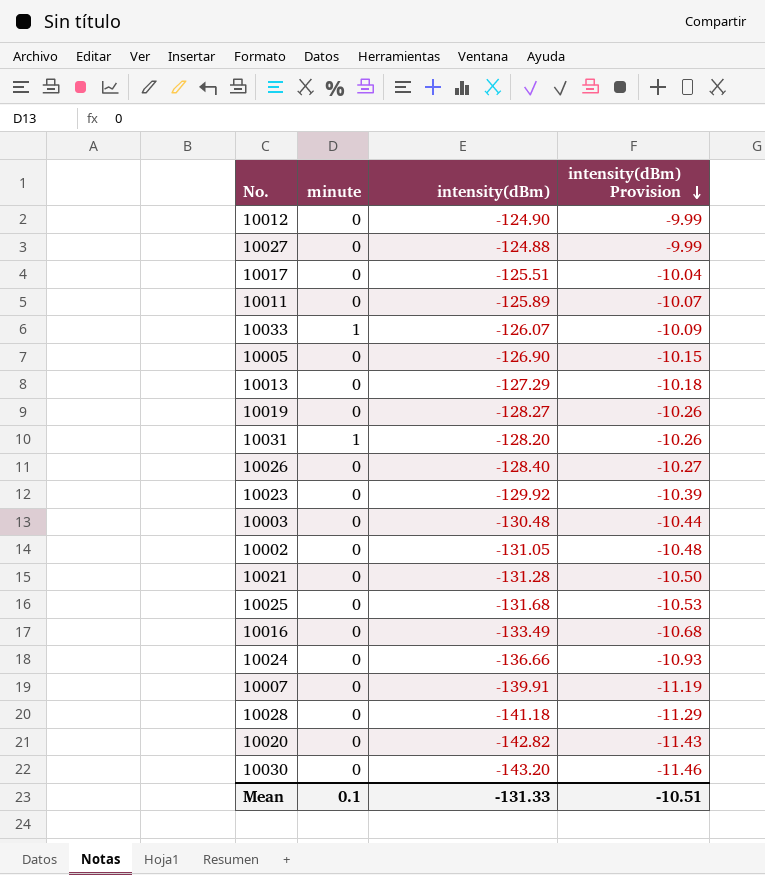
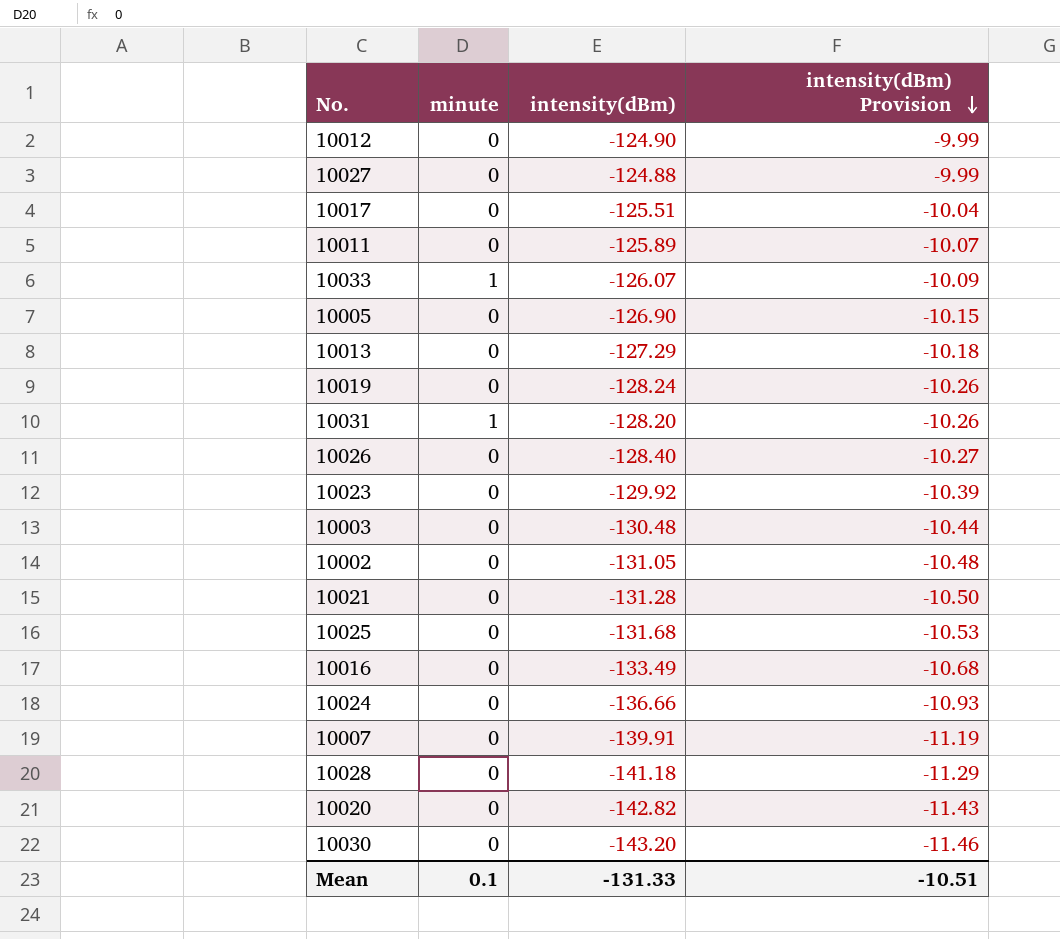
10019 | intensity(dBm): -128.27 -> -128.24

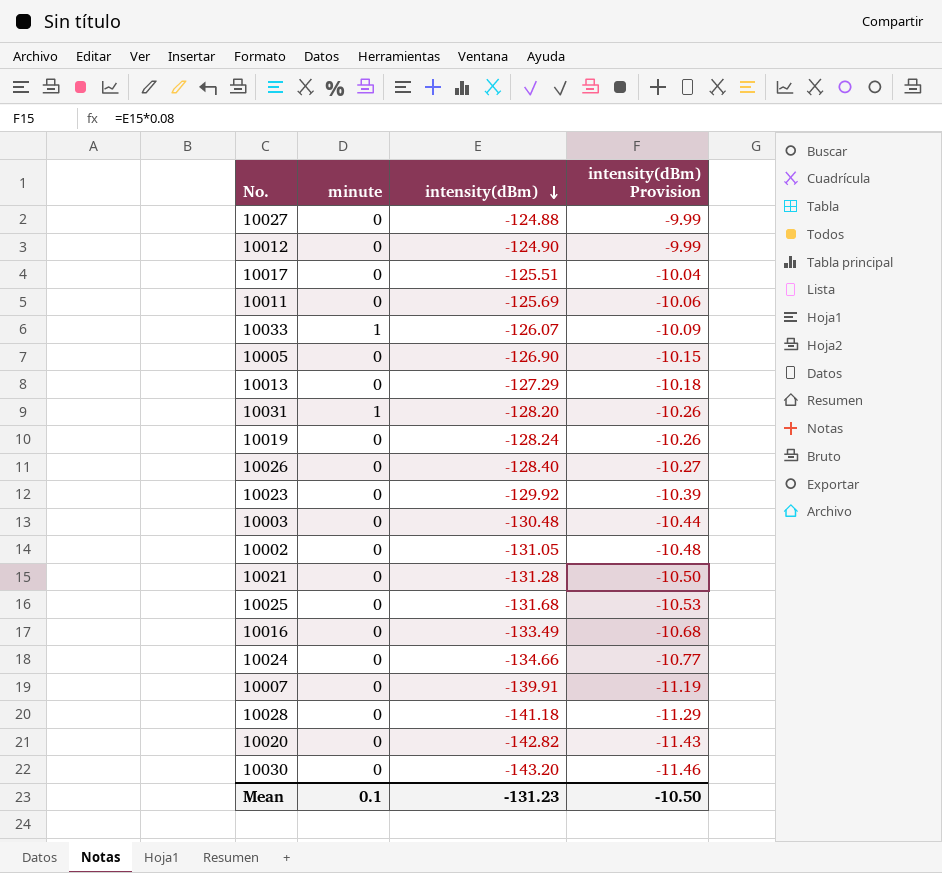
row order: intensity(dBm) Provision descending -> intensity(dBm) descending
10011 | intensity(dBm): -125.89 -> -125.69
10011 | intensity(dBm) Provision: -10.07 -> -10.06
10024 | intensity(dBm): -136.66 -> -134.66
10024 | intensity(dBm) Provision: -10.93 -> -10.77
Mean | intensity(dBm): -131.33 -> -131.23
Mean | intensity(dBm) Provision: -10.51 -> -10.50

